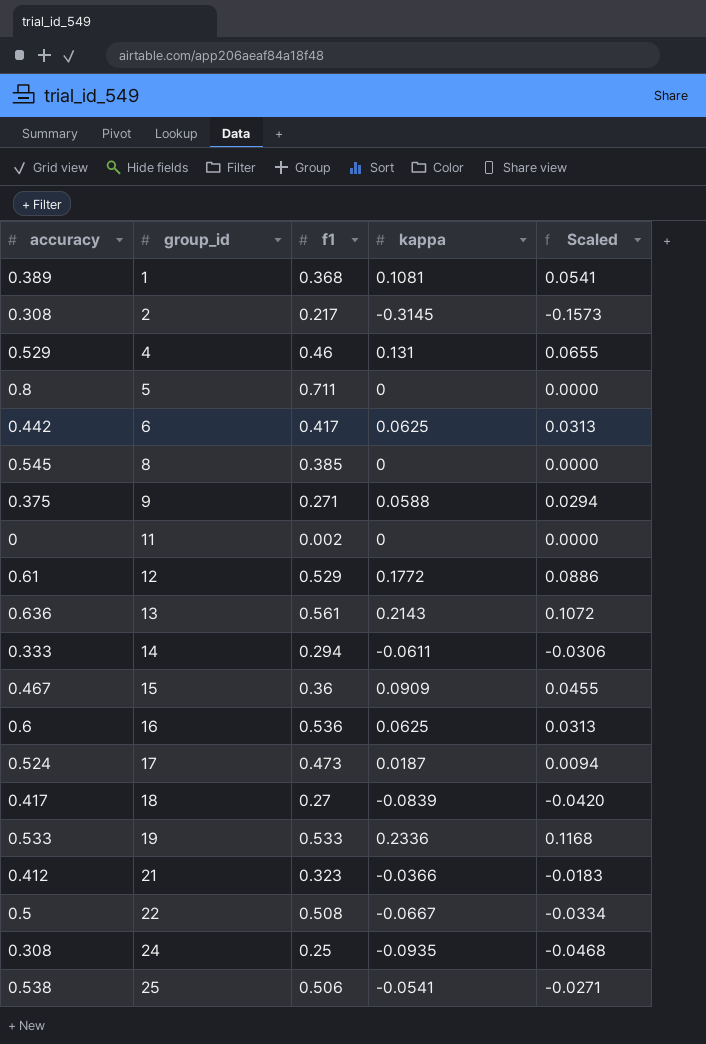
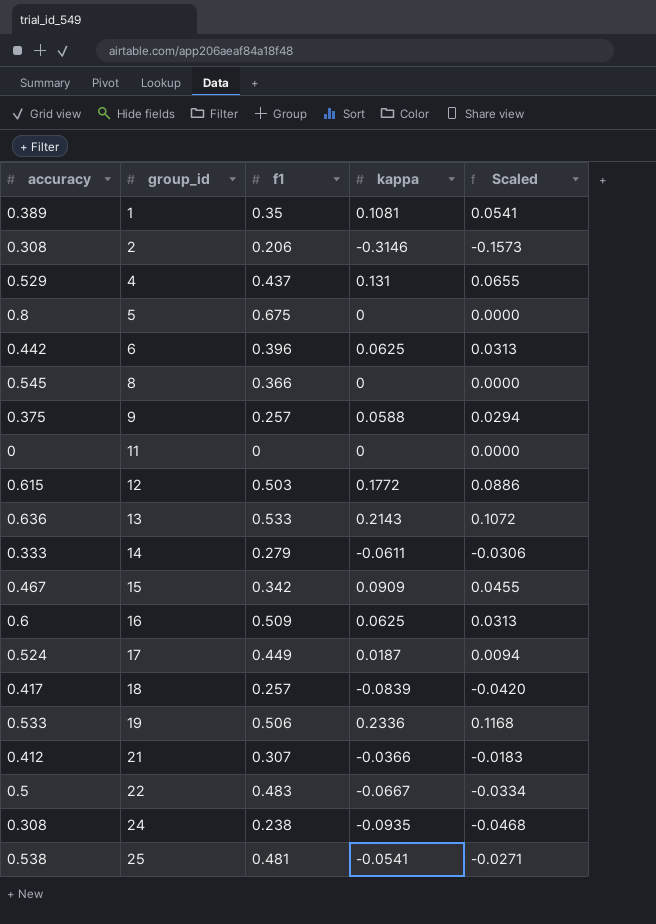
1 | f1: 0.368 -> 0.35
2 | f1: 0.217 -> 0.206
2 | kappa: -0.3145 -> -0.3146
4 | f1: 0.46 -> 0.437
5 | f1: 0.711 -> 0.675
6 | f1: 0.417 -> 0.396
8 | f1: 0.385 -> 0.366
9 | f1: 0.271 -> 0.257
11 | f1: 0.002 -> 0
12 | accuracy: 0.61 -> 0.615
12 | f1: 0.529 -> 0.503
13 | f1: 0.561 -> 0.533
14 | f1: 0.294 -> 0.279
15 | f1: 0.36 -> 0.342
16 | f1: 0.536 -> 0.509
17 | f1: 0.473 -> 0.449
18 | f1: 0.27 -> 0.257
19 | f1: 0.533 -> 0.506
21 | f1: 0.323 -> 0.307
22 | f1: 0.508 -> 0.483
24 | f1: 0.25 -> 0.238
25 | f1: 0.506 -> 0.481

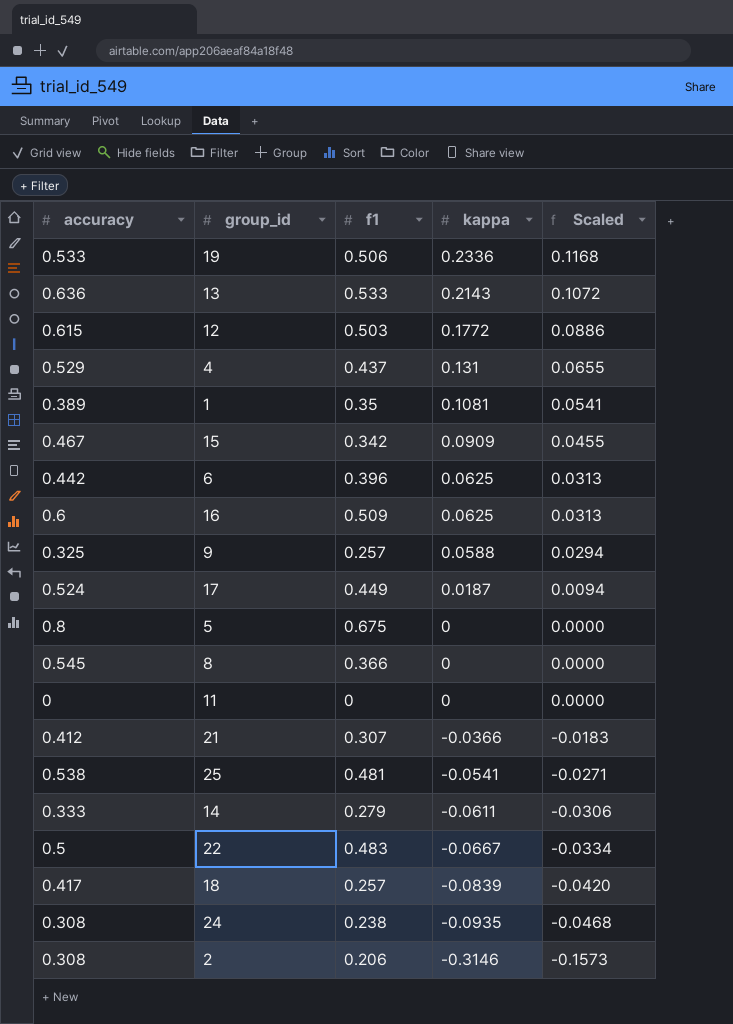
row order: group_id ascending -> kappa descending
9 | accuracy: 0.375 -> 0.325

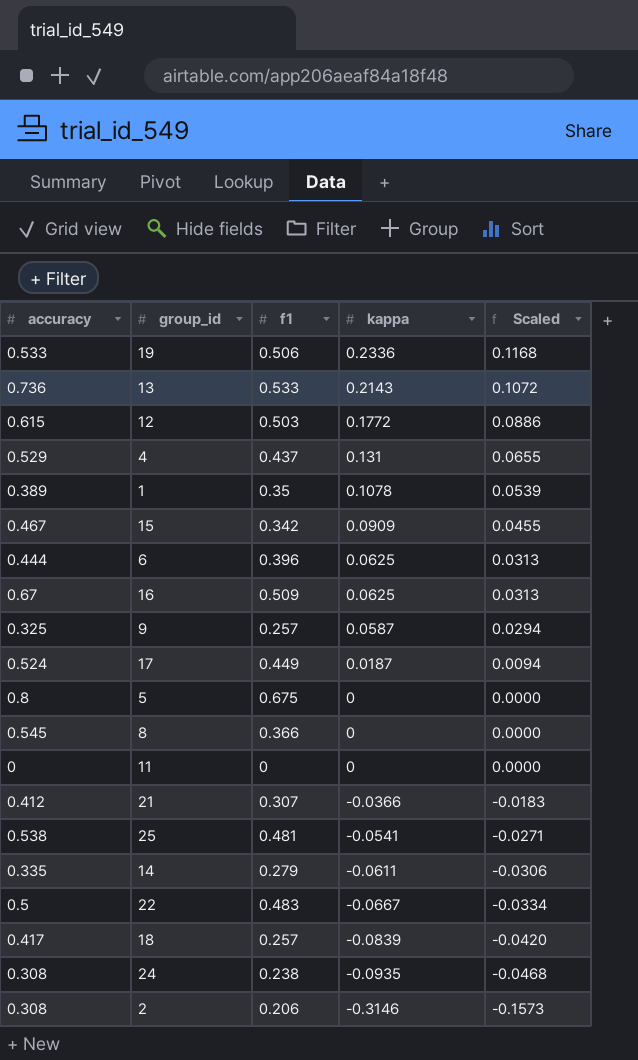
13 | accuracy: 0.636 -> 0.736
1 | kappa: 0.1081 -> 0.1078
1 | Scaled: 0.0541 -> 0.0539
6 | accuracy: 0.442 -> 0.444
16 | accuracy: 0.6 -> 0.67
9 | kappa: 0.0588 -> 0.0587
14 | accuracy: 0.333 -> 0.335

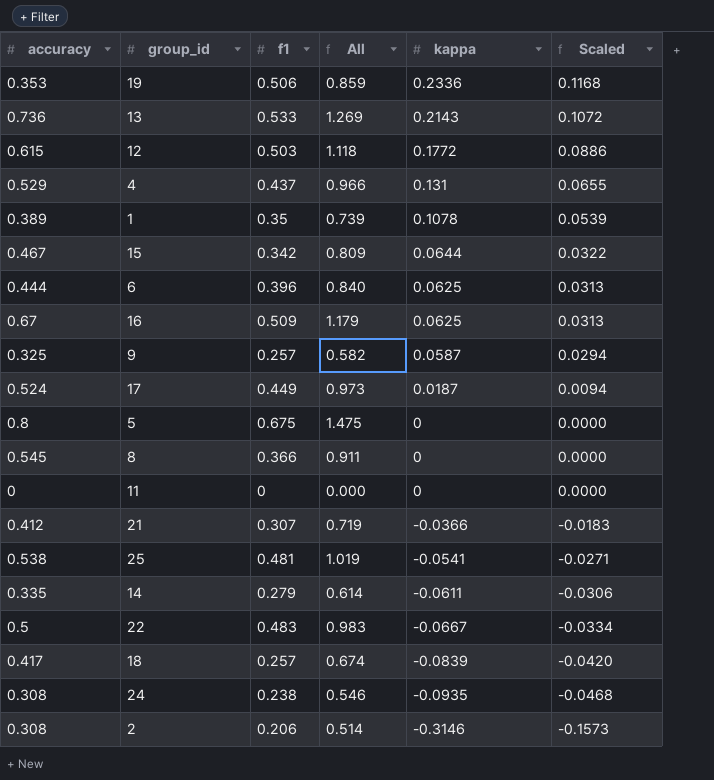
column All | formula: none -> [accuracy] + [f1]
19 | accuracy: 0.533 -> 0.353
15 | kappa: 0.0909 -> 0.0644
15 | Scaled: 0.0455 -> 0.0322

